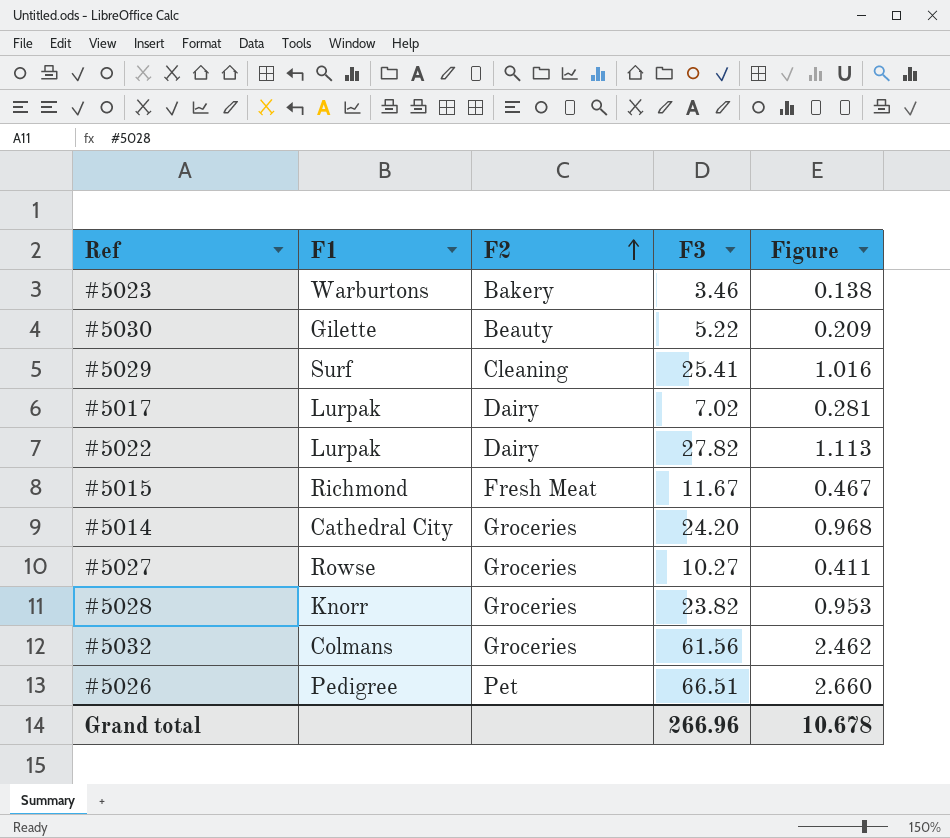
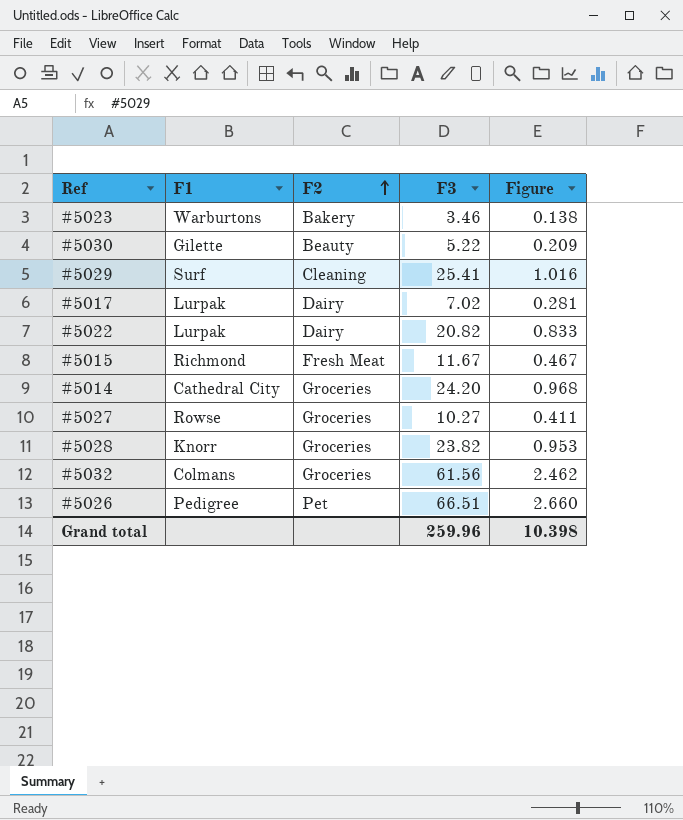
#5022 | F3: 27.82 -> 20.82
#5022 | Figure: 1.113 -> 0.833
Grand total | F3: 266.96 -> 259.96
Grand total | Figure: 10.678 -> 10.398

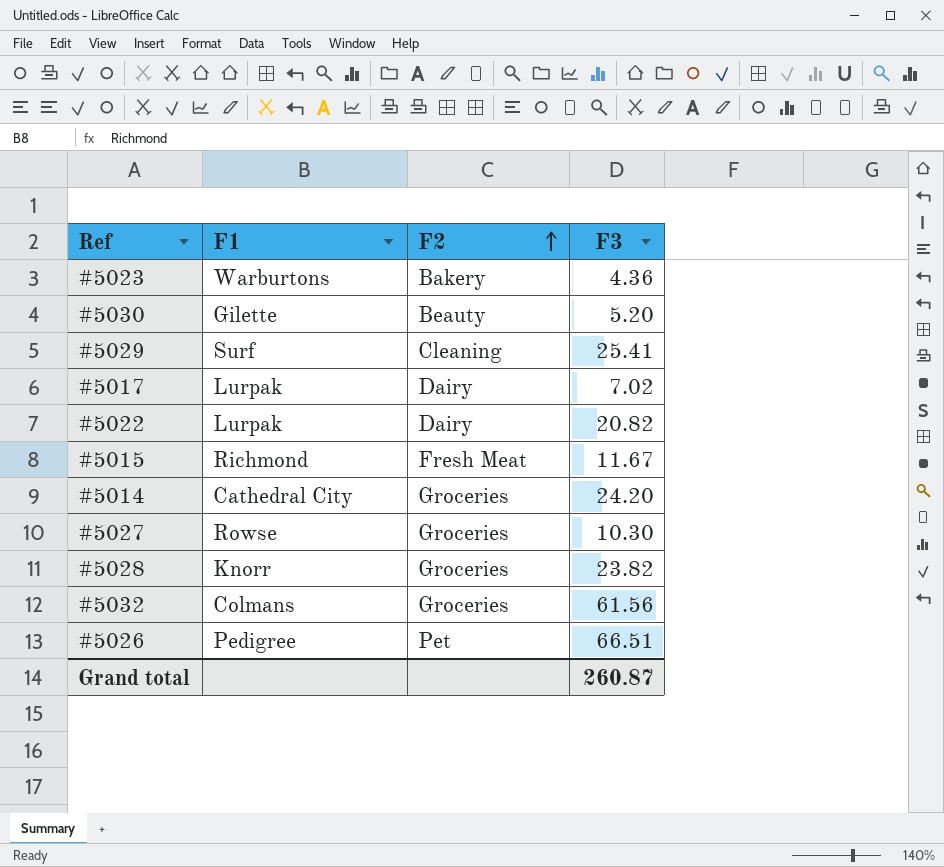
column Figure | formula: [F3] * 0.04 -> none
#5023 | F3: 3.46 -> 4.36
#5030 | F3: 5.22 -> 5.20
#5027 | F3: 10.27 -> 10.30
Grand total | F3: 259.96 -> 260.87

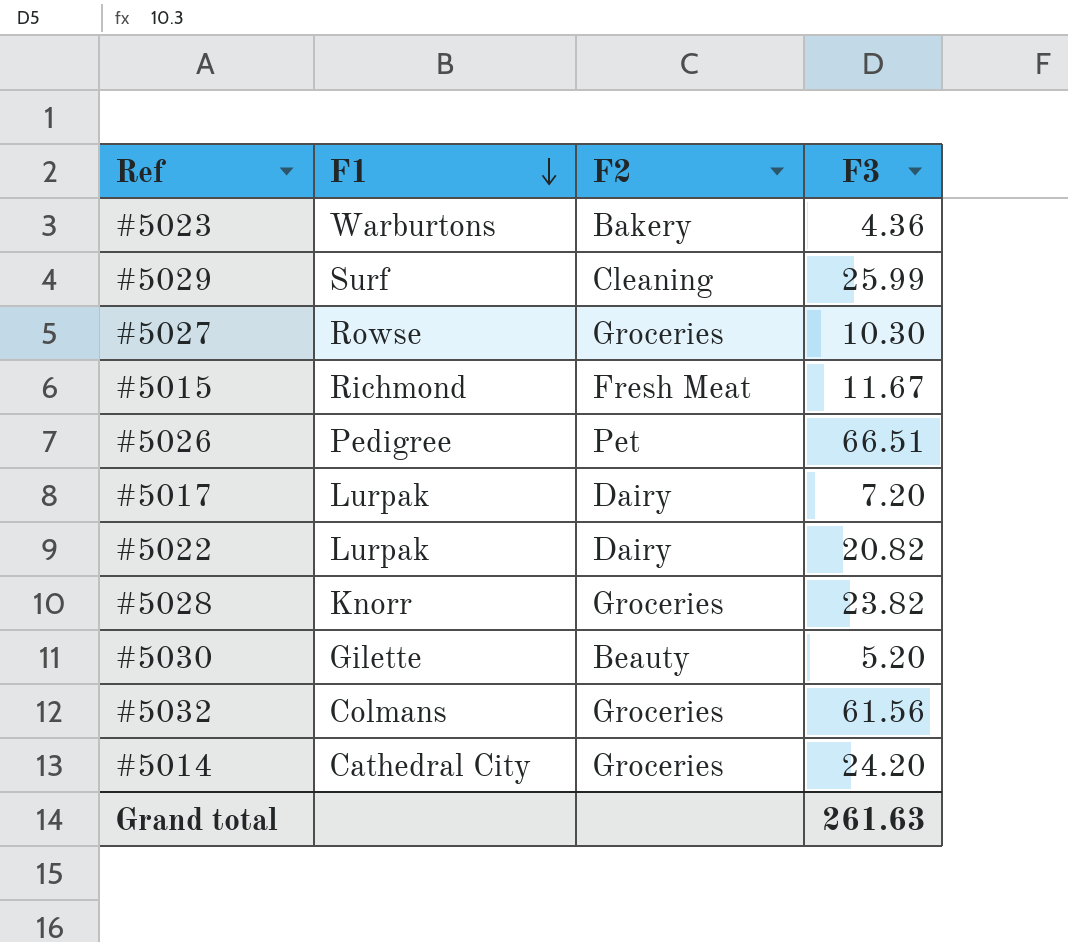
row order: F2 ascending -> F1 descending
#5029 | F3: 25.41 -> 25.99
#5017 | F3: 7.02 -> 7.20
Grand total | F3: 260.87 -> 261.63

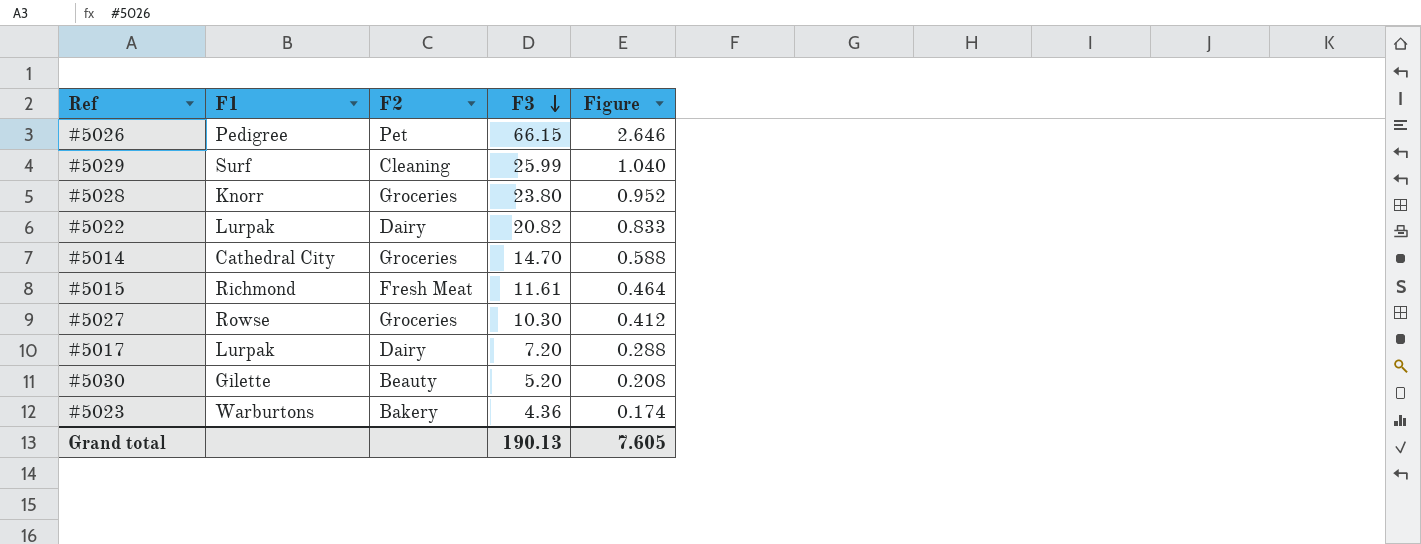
row order: F1 descending -> F3 descending
column Figure | formula: none -> [F3] * 0.04
row #5032: Colmans | Groceries | 61.56 -> none
#5026 | F3: 66.51 -> 66.15
#5028 | F3: 23.82 -> 23.80
#5014 | F3: 24.20 -> 14.70
#5015 | F3: 11.67 -> 11.61
Grand total | F3: 261.63 -> 190.13

